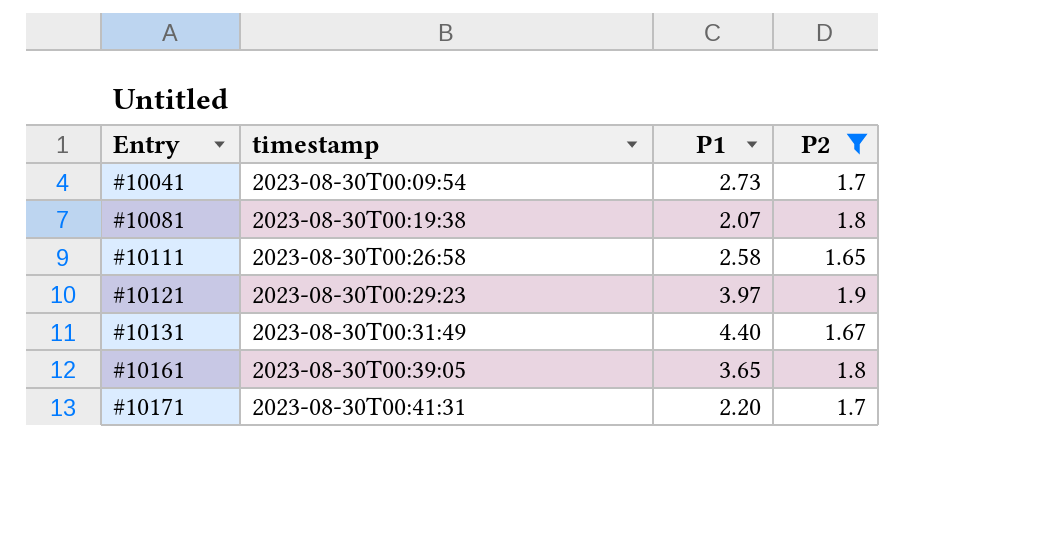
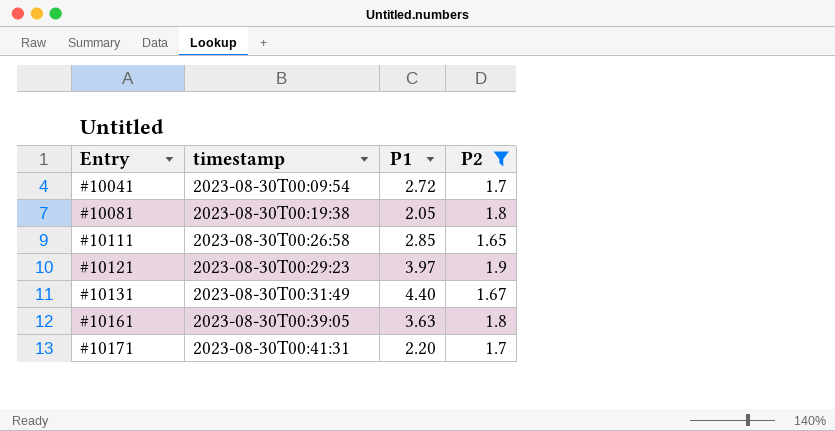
#10041 | P1: 2.73 -> 2.72
#10081 | P1: 2.07 -> 2.05
#10111 | P1: 2.58 -> 2.85
#10161 | P1: 3.65 -> 3.63

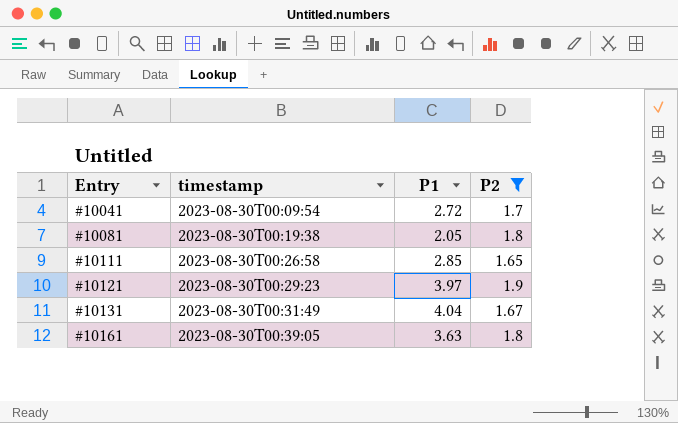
row #10171: 2023-08-30T00:41:31 | 2.20 | 1.7 -> none
#10131 | P1: 4.40 -> 4.04

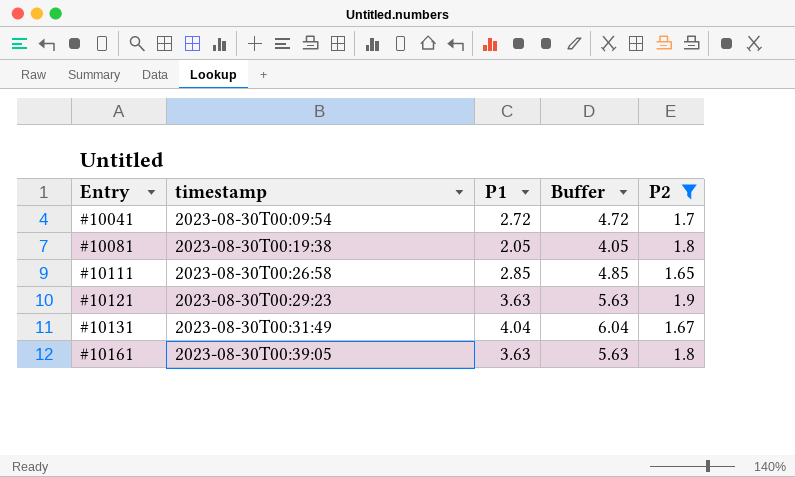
column Buffer | formula: none -> [P1] + 2
#10121 | P1: 3.97 -> 3.63

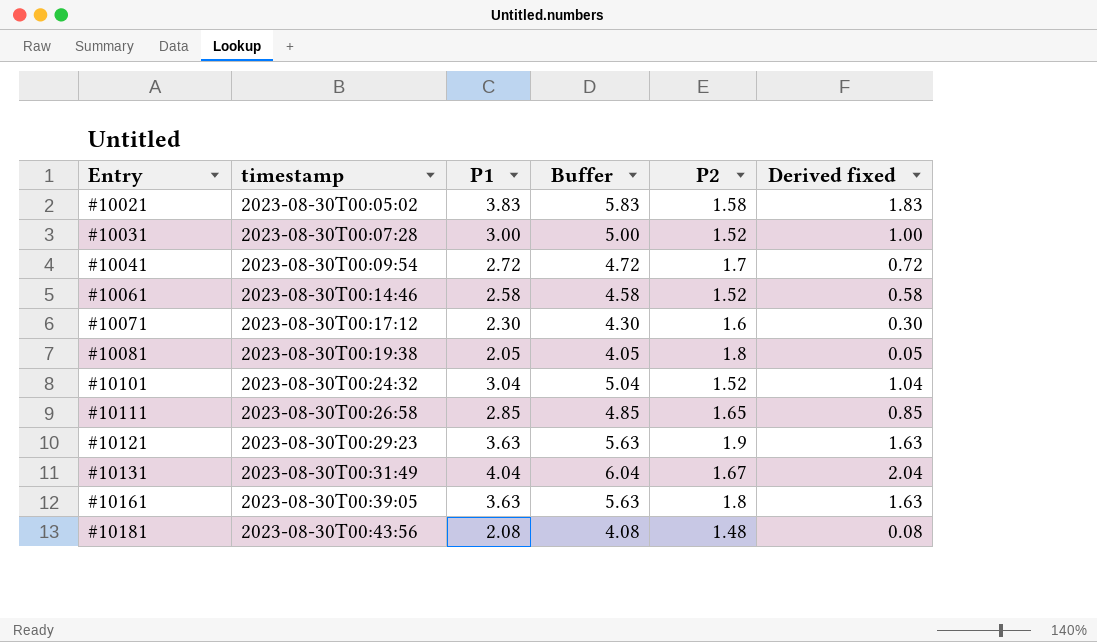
filter: P2 >= 1.65 -> none
column Derived fixed | formula: none -> [P1] - 2

